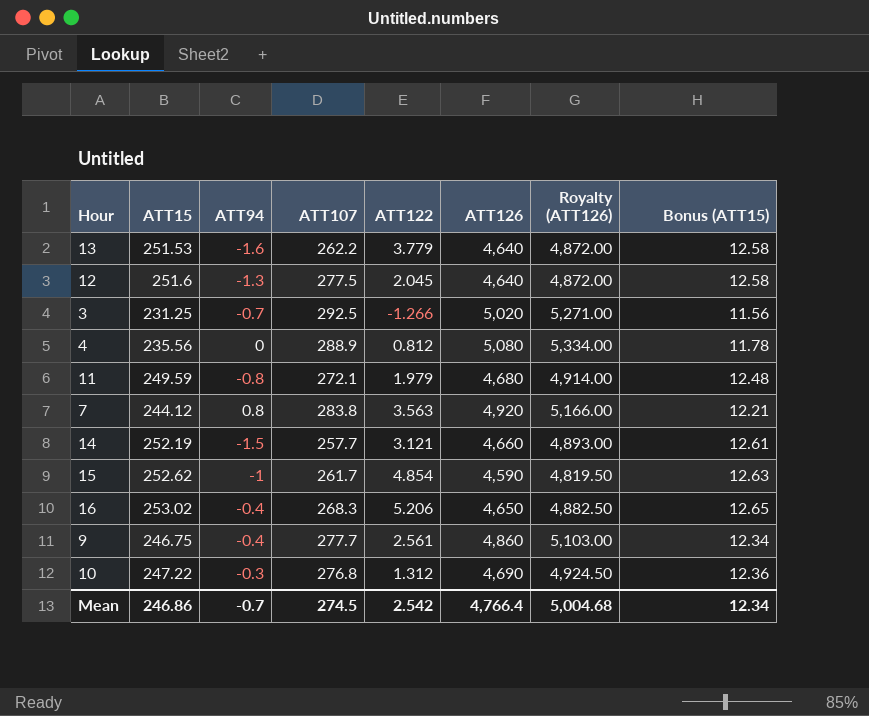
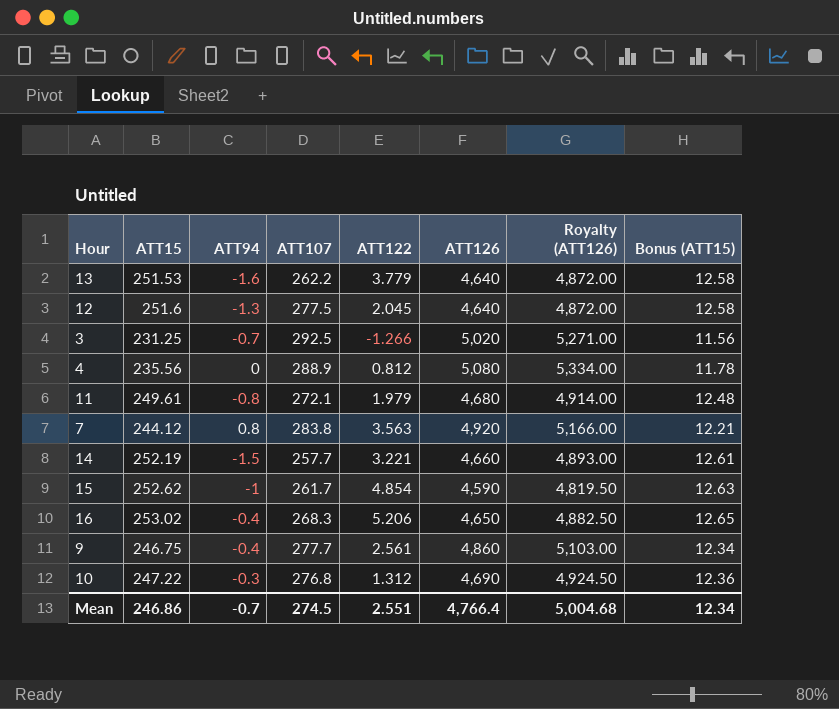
11 | ATT15: 249.59 -> 249.61
14 | ATT122: 3.121 -> 3.221
Mean | ATT122: 2.542 -> 2.551

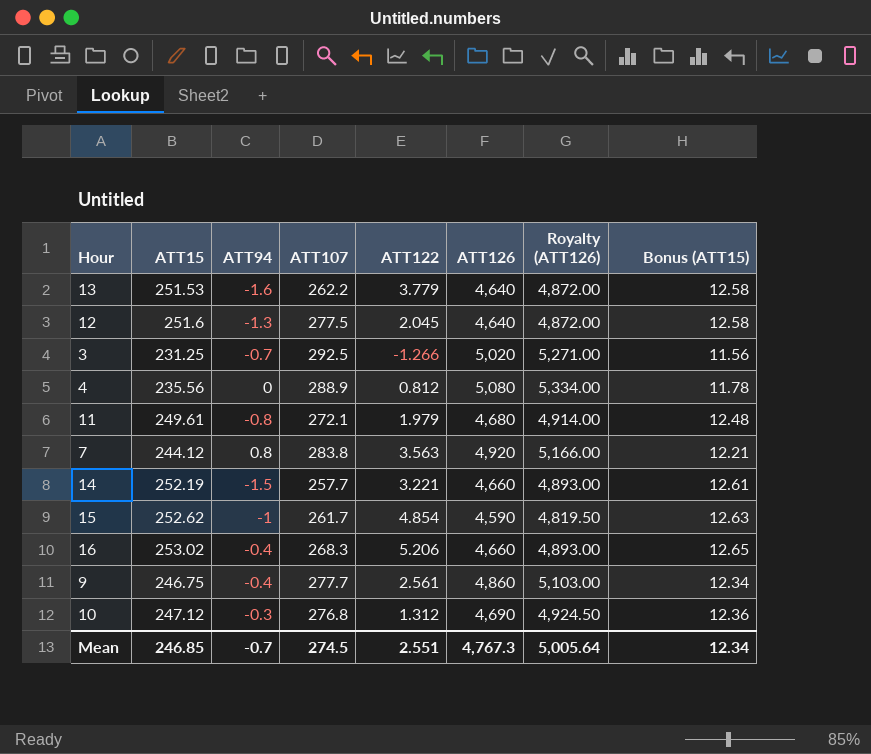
16 | ATT126: 4,650 -> 4,660
16 | Royalty (ATT126): 4,882.50 -> 4,893.00
10 | ATT15: 247.22 -> 247.12
Mean | ATT15: 246.86 -> 246.85
Mean | ATT126: 4,766.4 -> 4,767.3
Mean | Royalty (ATT126): 5,004.68 -> 5,005.64

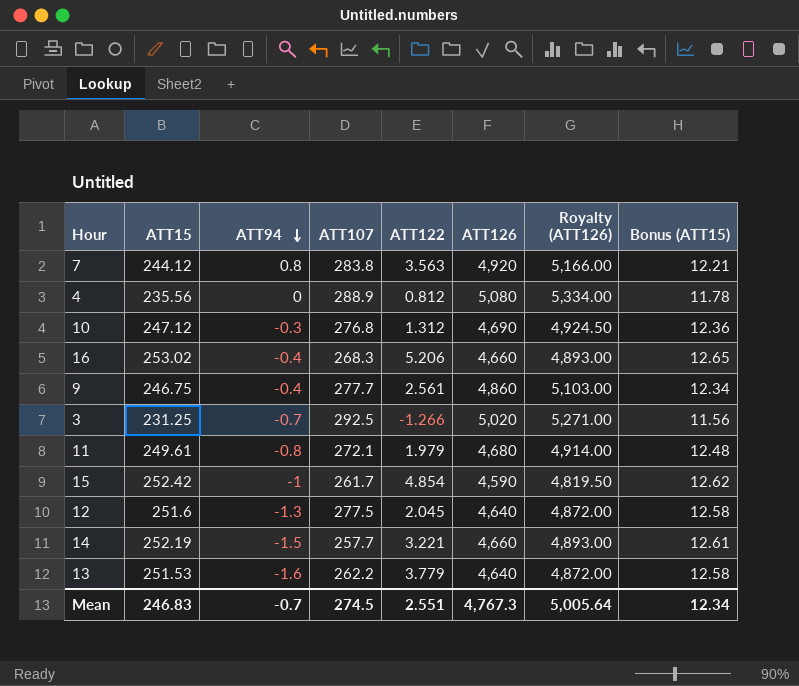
row order: none -> ATT94 descending
15 | ATT15: 252.62 -> 252.42
15 | Bonus (ATT15): 12.63 -> 12.62
Mean | ATT15: 246.85 -> 246.83

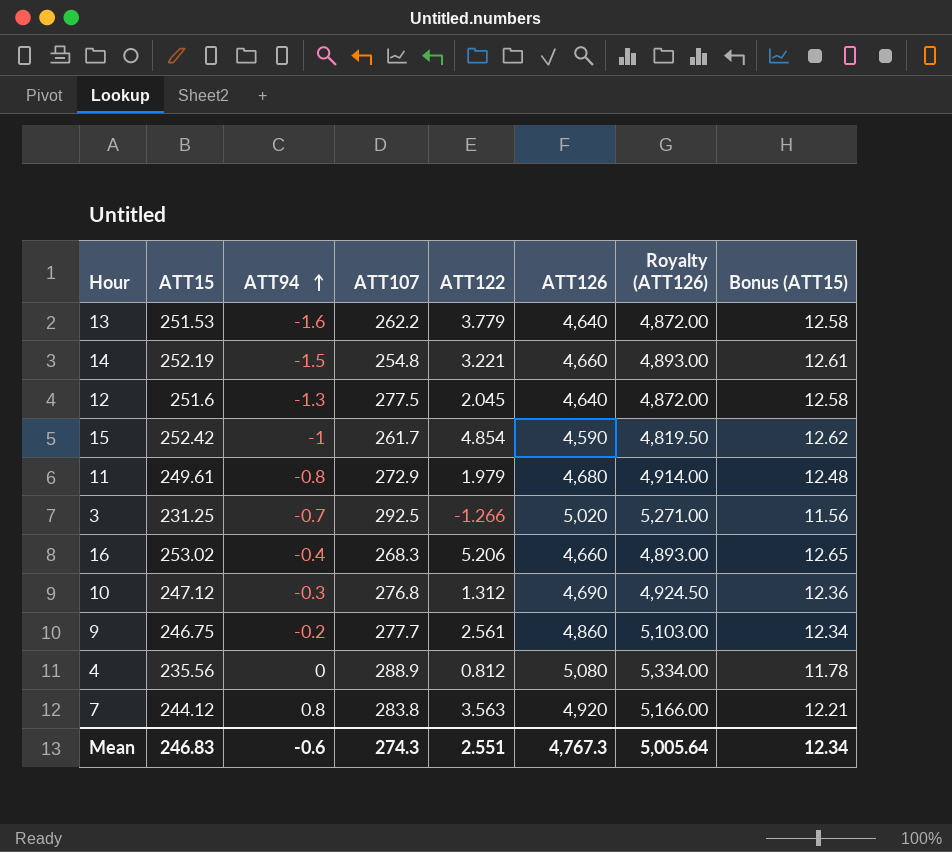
row order: ATT94 descending -> ATT94 ascending
14 | ATT107: 257.7 -> 254.8
11 | ATT107: 272.1 -> 272.9
9 | ATT94: -0.4 -> -0.2
Mean | ATT94: -0.7 -> -0.6
Mean | ATT107: 274.5 -> 274.3

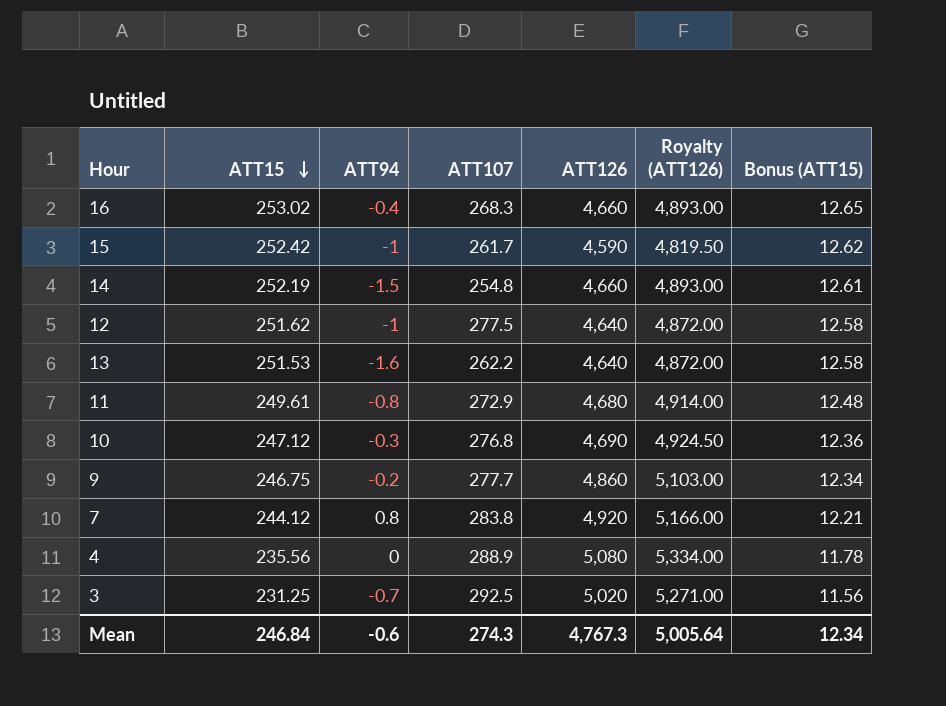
row order: ATT94 ascending -> ATT15 descending
column ATT122 | position: 5 -> none
12 | ATT15: 251.6 -> 251.62
12 | ATT94: -1.3 -> -1
Mean | ATT15: 246.83 -> 246.84

